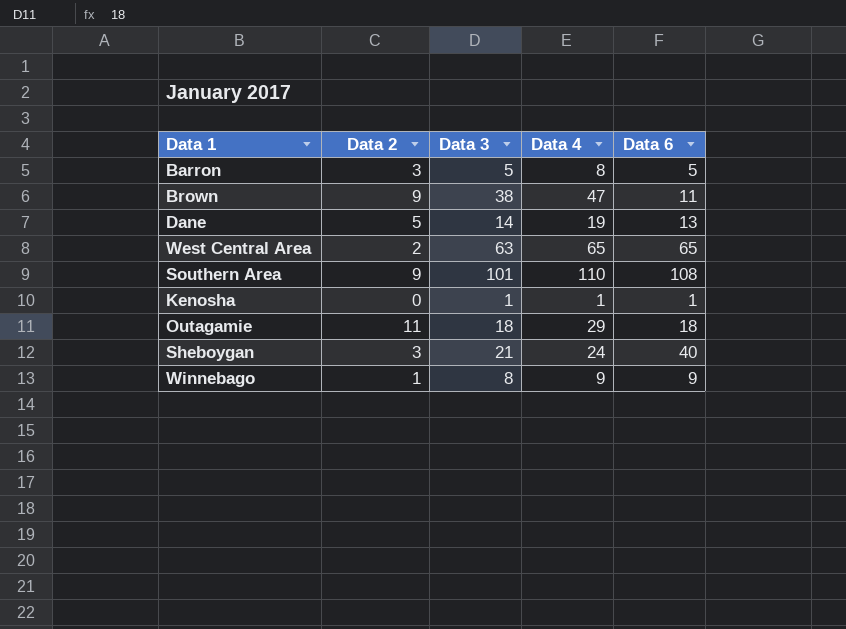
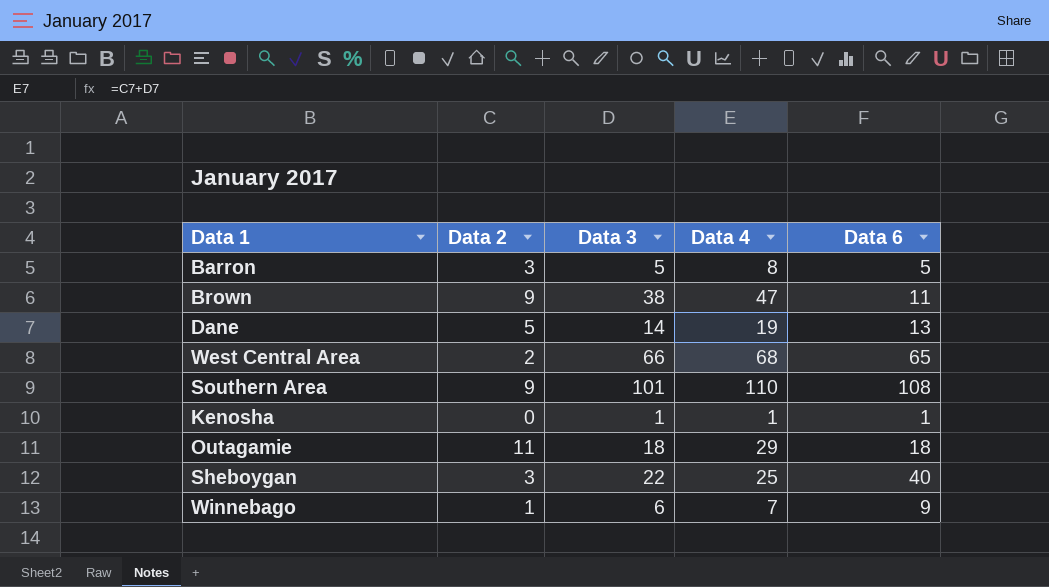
West Central Area | Data 3: 63 -> 66
West Central Area | Data 4: 65 -> 68
Sheboygan | Data 3: 21 -> 22
Sheboygan | Data 4: 24 -> 25
Winnebago | Data 3: 8 -> 6
Winnebago | Data 4: 9 -> 7

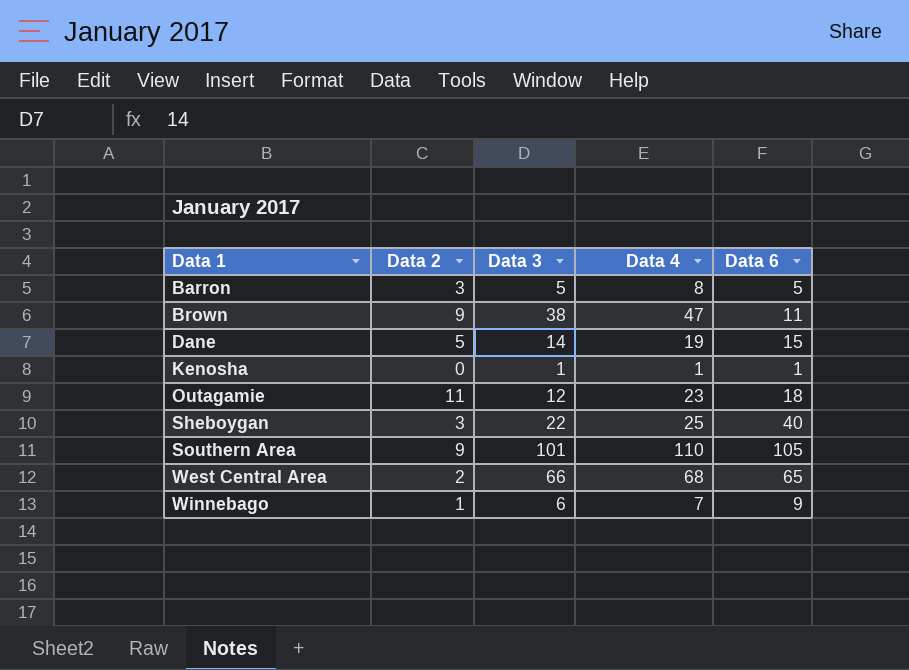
row order: none -> Data 1 ascending
Dane | Data 6: 13 -> 15
Outagamie | Data 3: 18 -> 12
Outagamie | Data 4: 29 -> 23
Southern Area | Data 6: 108 -> 105

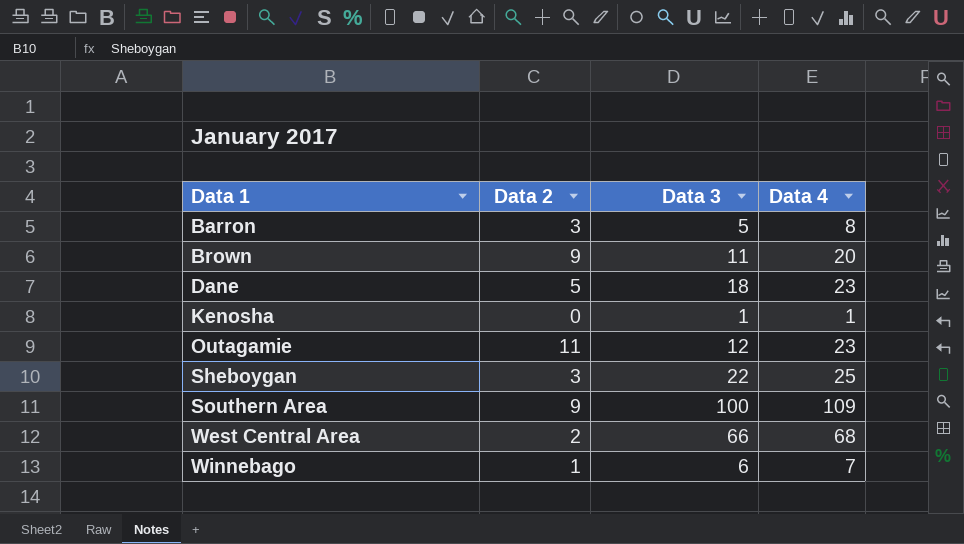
column Data 6 | position: 5 -> none
Brown | Data 3: 38 -> 11
Brown | Data 4: 47 -> 20
Dane | Data 3: 14 -> 18
Dane | Data 4: 19 -> 23
Southern Area | Data 3: 101 -> 100
Southern Area | Data 4: 110 -> 109

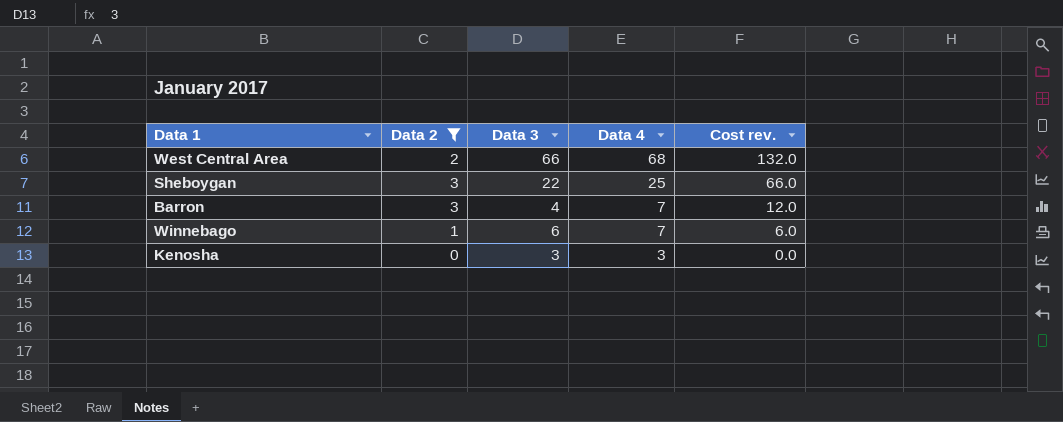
filter: none -> Data 2 <= 3
row order: Data 1 ascending -> Data 4 descending
column Cost rev. | formula: none -> [Data 2] * [Data 3]
Barron | Data 3: 5 -> 4
Barron | Data 4: 8 -> 7
Kenosha | Data 3: 1 -> 3
Kenosha | Data 4: 1 -> 3

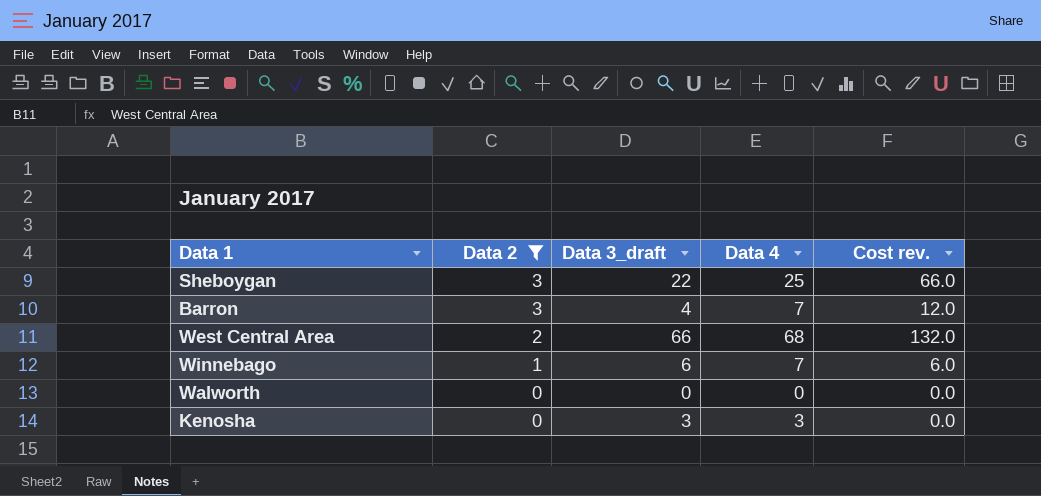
row order: Data 4 descending -> Data 2 descending
column name: Data 3 -> Data 3_draft
row Walworth: none -> 0 | 0 | 0 | 0.0

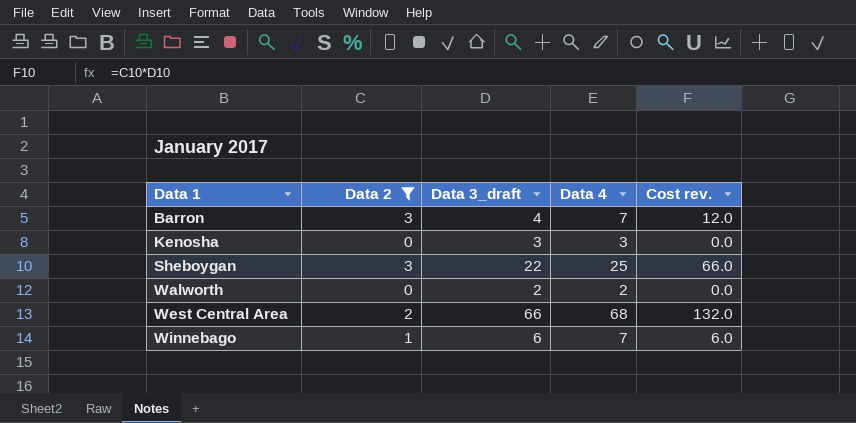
row order: Data 2 descending -> Data 1 ascending
Walworth | Data 3_draft: 0 -> 2
Walworth | Data 4: 0 -> 2

